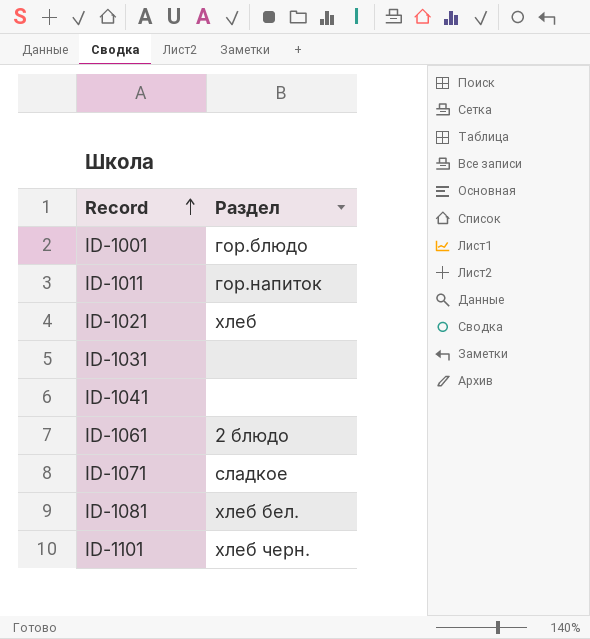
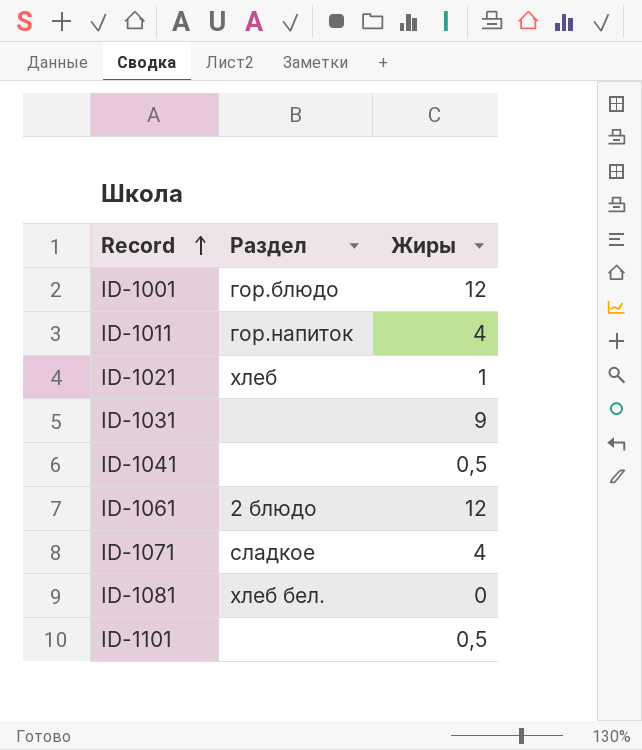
column Жиры | position: none -> 3
ID-1101 | Раздел: хлеб черн. -> none

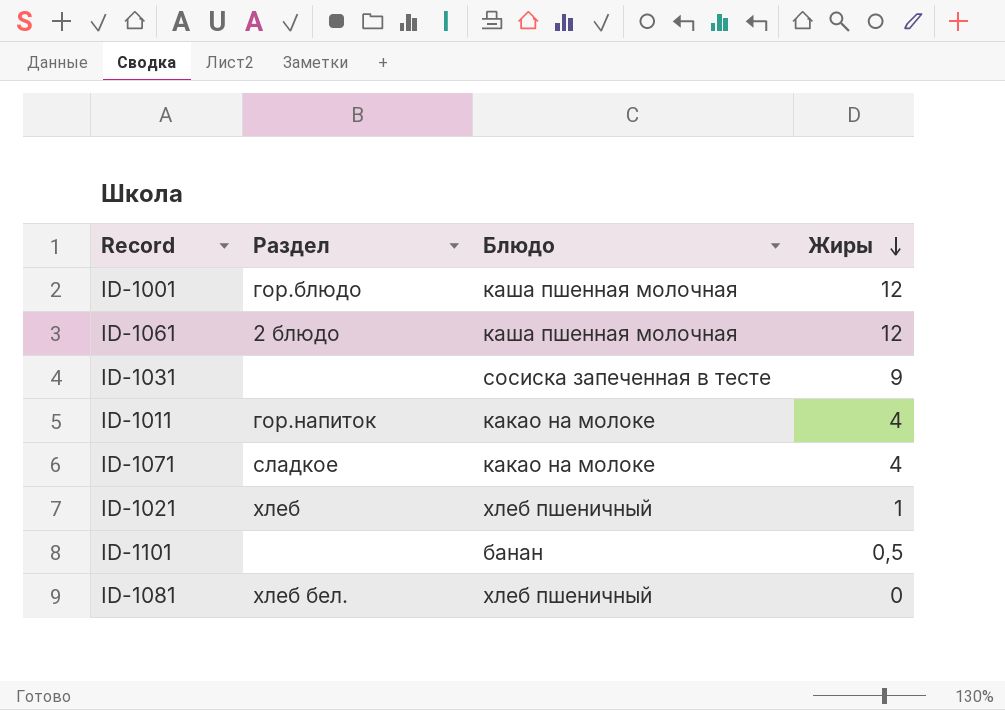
row order: Record ascending -> Жиры descending
column Блюдо | position: none -> 3
row ID-1041: none | 0,5 -> none

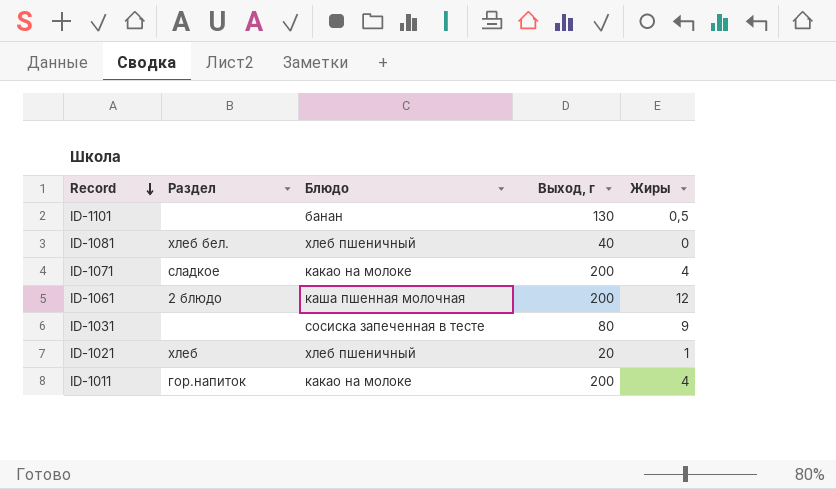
row order: Жиры descending -> Record descending
column Выход, г | position: none -> 4
row ID-1001: гор.блюдо | каша пшенная молочная | 12 -> none

